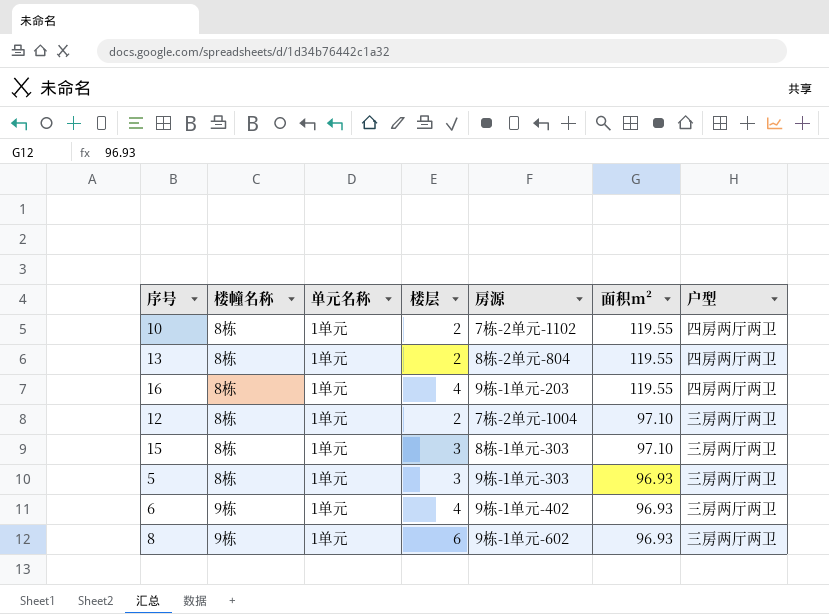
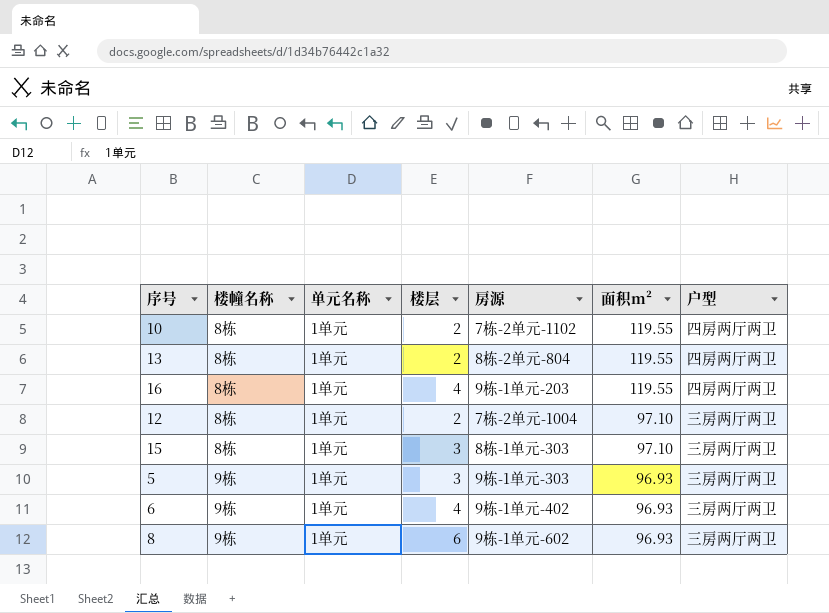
5 | 楼幢名称: 8栋 -> 9栋

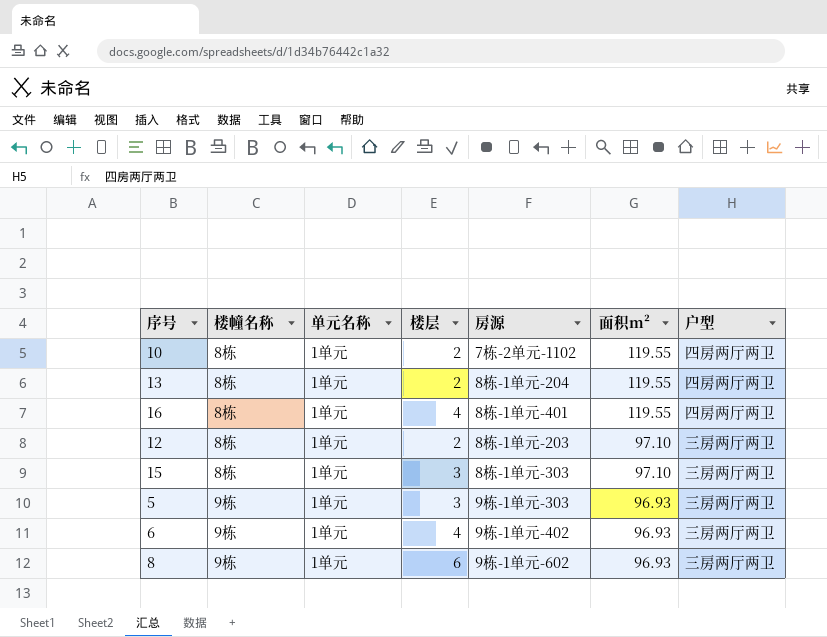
13 | 房源: 8栋-2单元-804 -> 8栋-1单元-204
16 | 房源: 9栋-1单元-203 -> 8栋-1单元-401
12 | 房源: 7栋-2单元-1004 -> 8栋-1单元-203

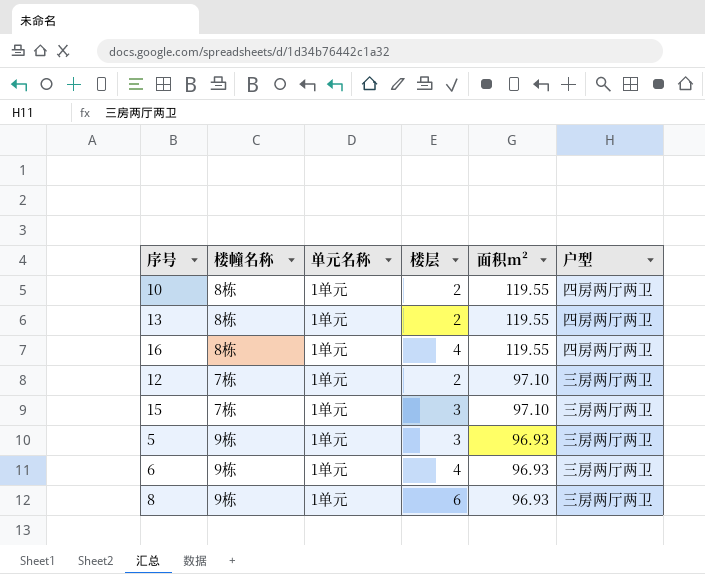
column 房源 | position: 5 -> none
12 | 楼幢名称: 8栋 -> 7栋
15 | 楼幢名称: 8栋 -> 7栋

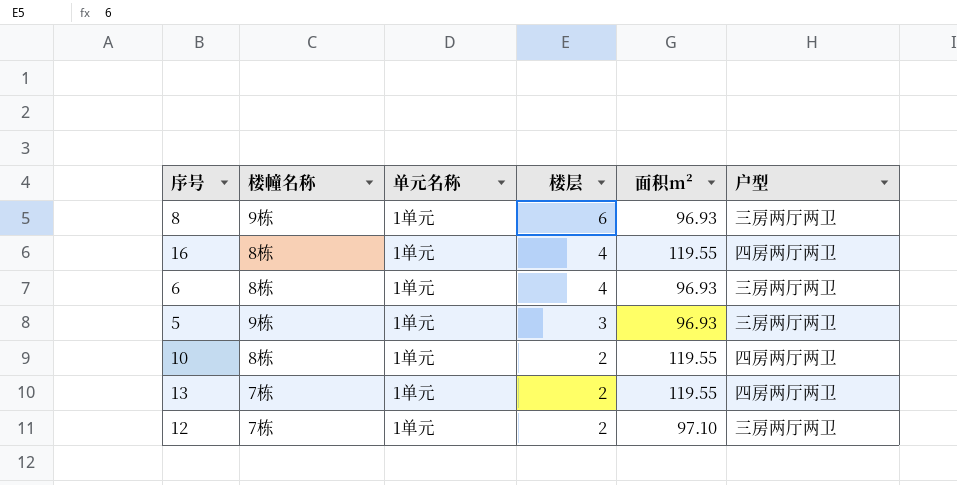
row order: 面积m² descending -> 楼层 descending
row 15: 7栋 | 1单元 | 3 | 97.10 | 三房两厅两卫 -> none
6 | 楼幢名称: 9栋 -> 8栋
13 | 楼幢名称: 8栋 -> 7栋

